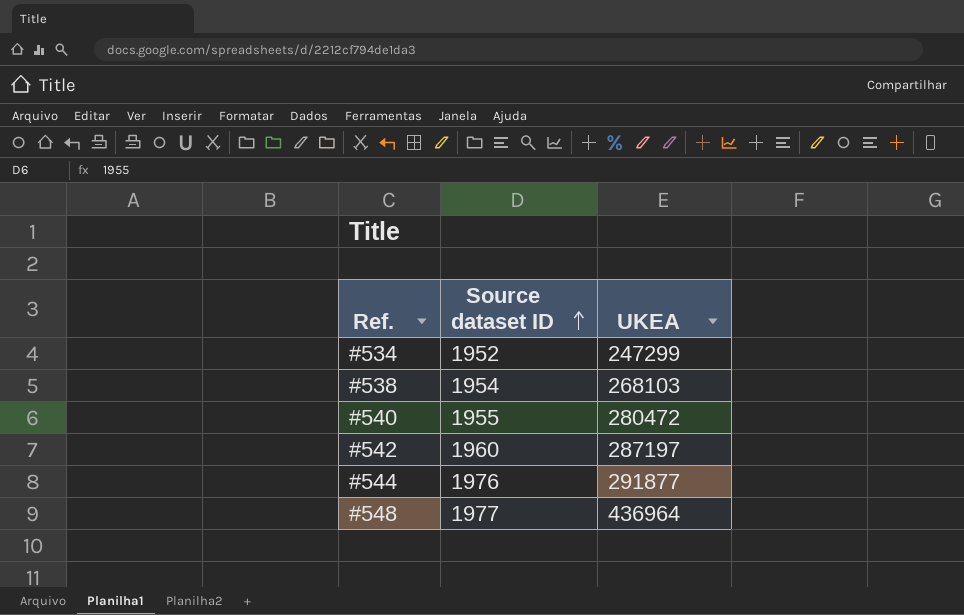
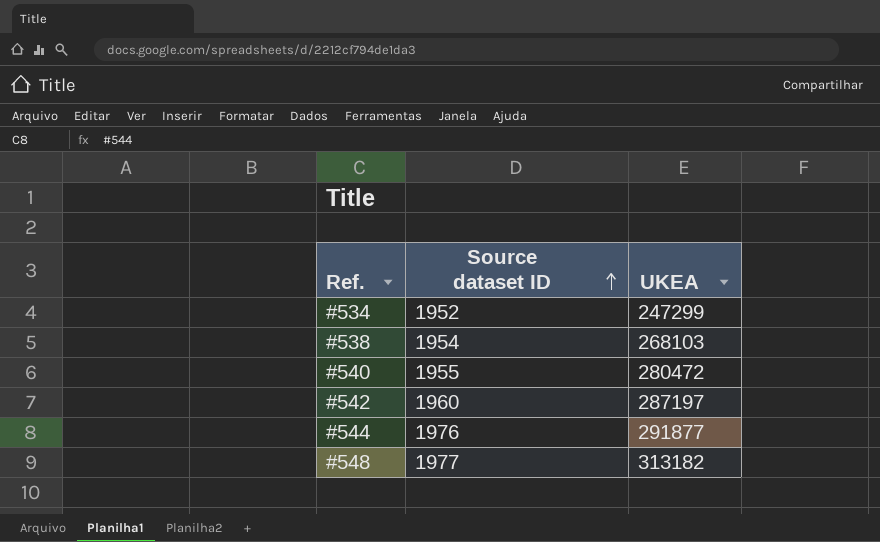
#548 | UKEA: 436964 -> 313182

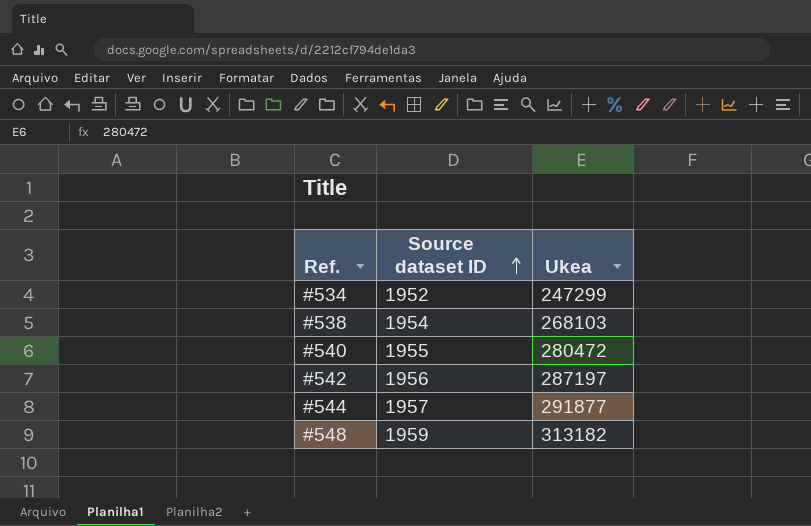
column name: UKEA -> Ukea
#542 | Source dataset ID: 1960 -> 1956
#544 | Source dataset ID: 1976 -> 1957
#548 | Source dataset ID: 1977 -> 1959

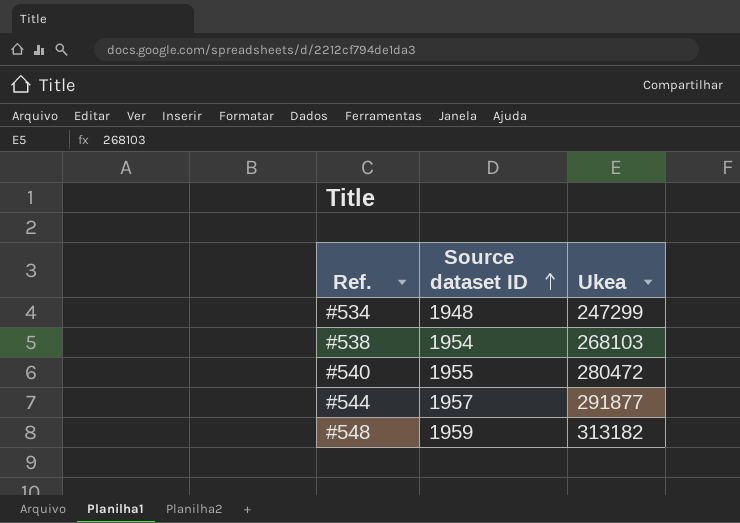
row #542: 1956 | 287197 -> none
#534 | Source dataset ID: 1952 -> 1948

